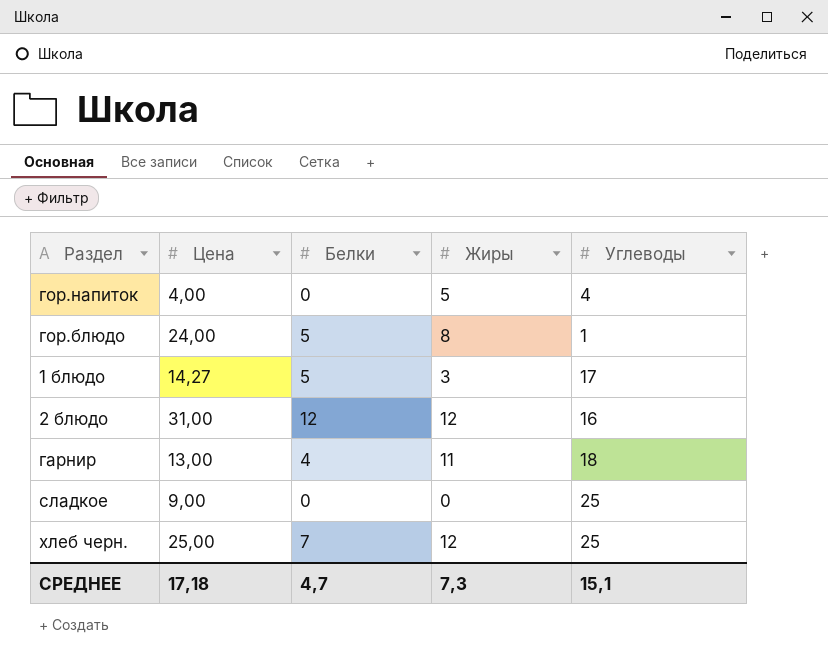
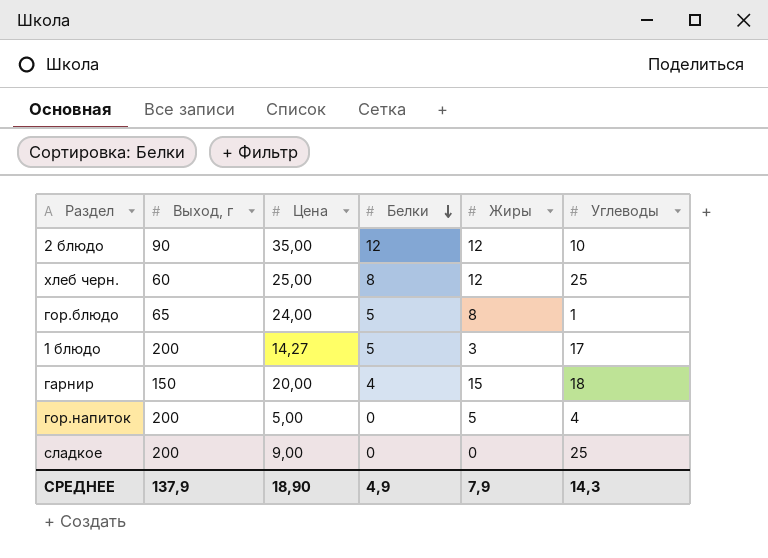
row order: none -> Белки descending
column Выход, г | position: none -> 2
2 блюдо | Цена: 31,00 -> 35,00
2 блюдо | Углеводы: 16 -> 10
хлеб черн. | Белки: 7 -> 8
гарнир | Цена: 13,00 -> 20,00
гарнир | Жиры: 11 -> 15
гор.напиток | Цена: 4,00 -> 5,00
СРЕДНЕЕ | Цена: 17,18 -> 18,90
СРЕДНЕЕ | Белки: 4,7 -> 4,9
СРЕДНЕЕ | Жиры: 7,3 -> 7,9
СРЕДНЕЕ | Углеводы: 15,1 -> 14,3

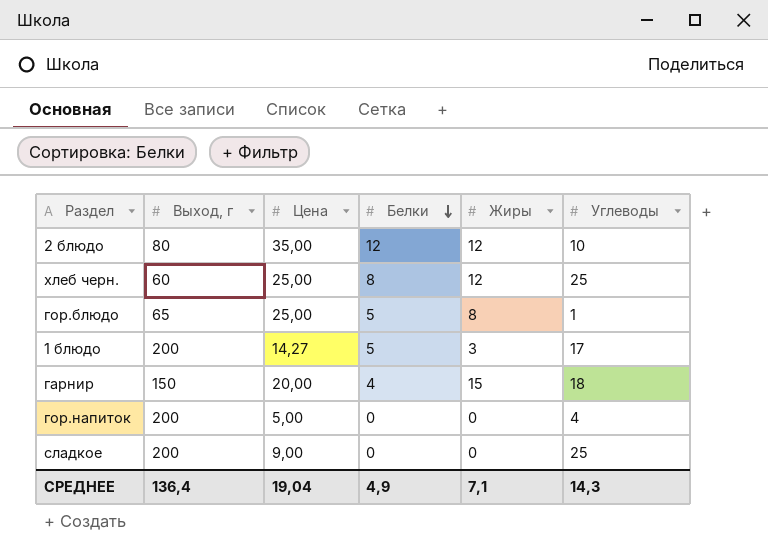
2 блюдо | Выход, г: 90 -> 80
гор.блюдо | Цена: 24,00 -> 25,00
гор.напиток | Жиры: 5 -> 0
СРЕДНЕЕ | Выход, г: 137,9 -> 136,4
СРЕДНЕЕ | Цена: 18,90 -> 19,04
СРЕДНЕЕ | Жиры: 7,9 -> 7,1

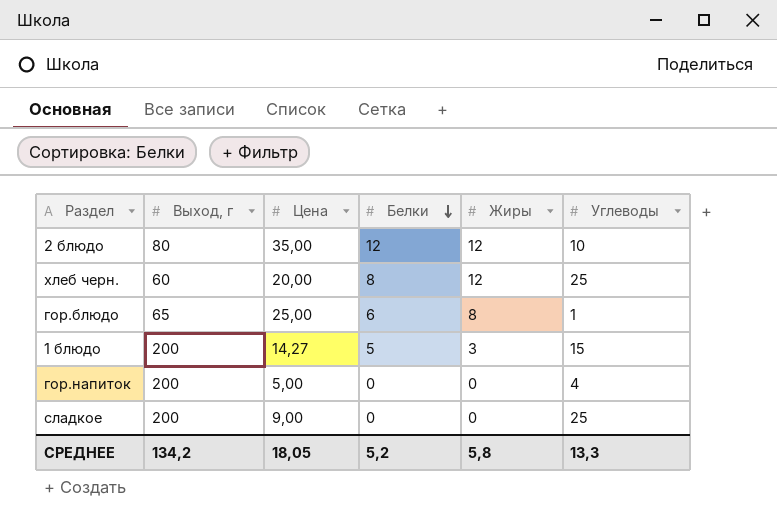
row гарнир: 150 | 20,00 | 4 | 15 | 18 -> none
хлеб черн. | Цена: 25,00 -> 20,00
гор.блюдо | Белки: 5 -> 6
1 блюдо | Углеводы: 17 -> 15
СРЕДНЕЕ | Выход, г: 136,4 -> 134,2
СРЕДНЕЕ | Цена: 19,04 -> 18,05
СРЕДНЕЕ | Белки: 4,9 -> 5,2
СРЕДНЕЕ | Жиры: 7,1 -> 5,8
СРЕДНЕЕ | Углеводы: 14,3 -> 13,3

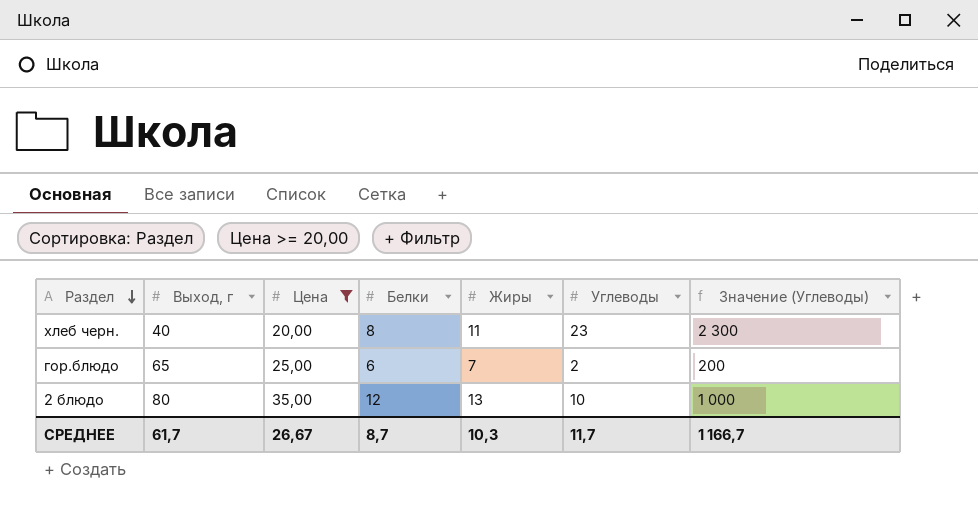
filter: none -> Цена >= 20,00
row order: Белки descending -> Раздел descending
column Значение (Углеводы) | formula: none -> [Углеводы] * 100
хлеб черн. | Выход, г: 60 -> 40
хлеб черн. | Жиры: 12 -> 11
хлеб черн. | Углеводы: 25 -> 23
гор.блюдо | Жиры: 8 -> 7
гор.блюдо | Углеводы: 1 -> 2
2 блюдо | Жиры: 12 -> 13
СРЕДНЕЕ | Выход, г: 134,2 -> 61,7
СРЕДНЕЕ | Цена: 18,05 -> 26,67
СРЕДНЕЕ | Белки: 5,2 -> 8,7
СРЕДНЕЕ | Жиры: 5,8 -> 10,3
СРЕДНЕЕ | Углеводы: 13,3 -> 11,7

